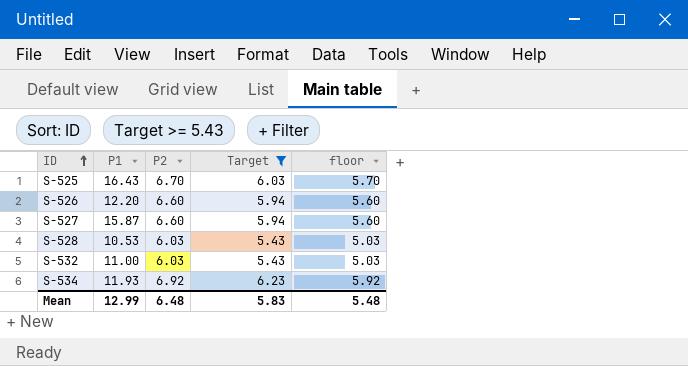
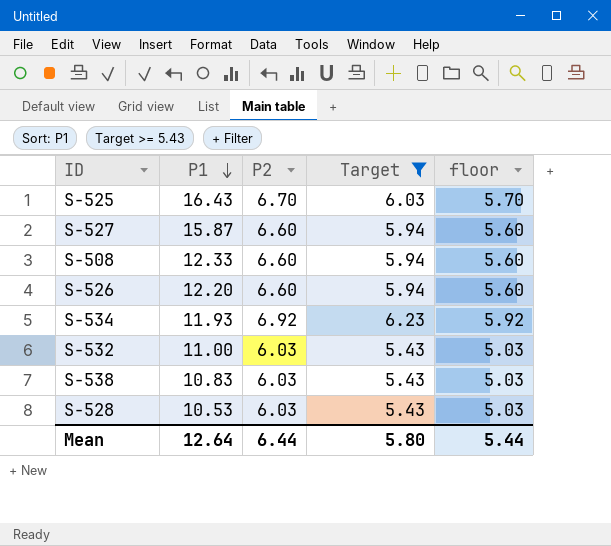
row order: ID ascending -> P1 descending
row S-508: none -> 12.33 | 6.60 | 5.94 | 5.60
row S-538: none -> 10.83 | 6.03 | 5.43 | 5.03
Mean | P1: 12.99 -> 12.64
Mean | P2: 6.48 -> 6.44
Mean | Target: 5.83 -> 5.80
Mean | floor: 5.48 -> 5.44

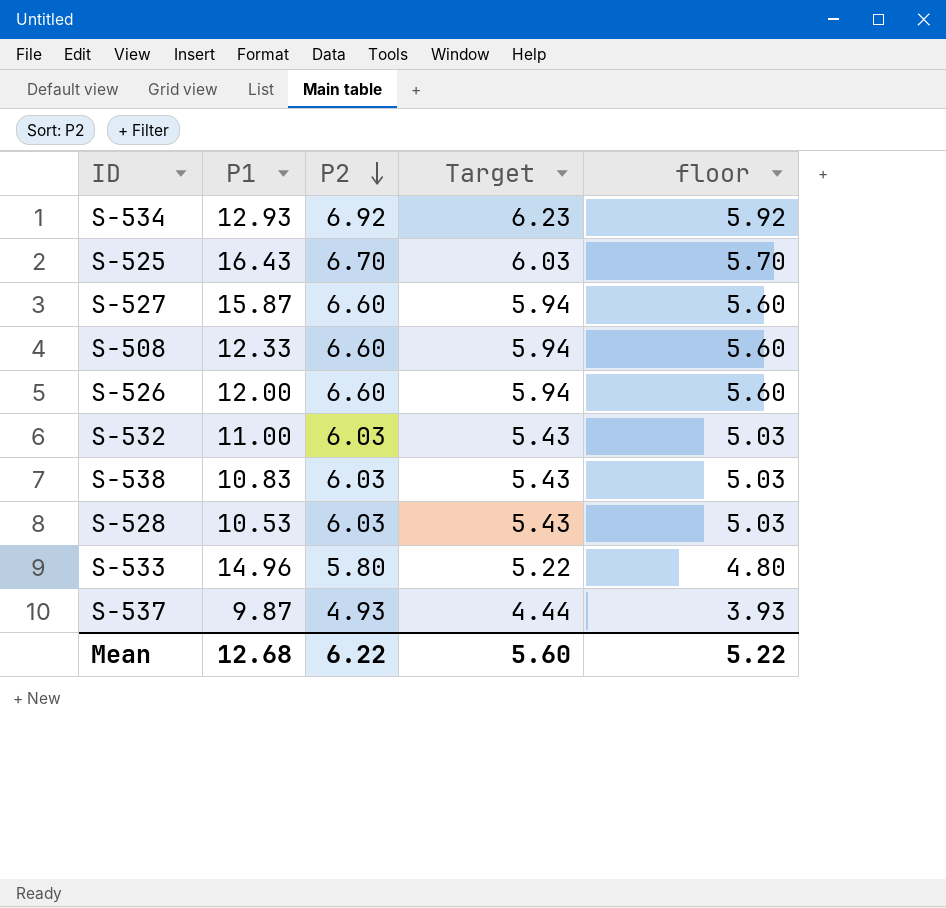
filter: Target >= 5.43 -> none
row order: P1 descending -> P2 descending
S-534 | P1: 11.93 -> 12.93
S-526 | P1: 12.20 -> 12.00
Mean | P1: 12.64 -> 12.68
Mean | P2: 6.44 -> 6.22
Mean | Target: 5.80 -> 5.60
Mean | floor: 5.44 -> 5.22

